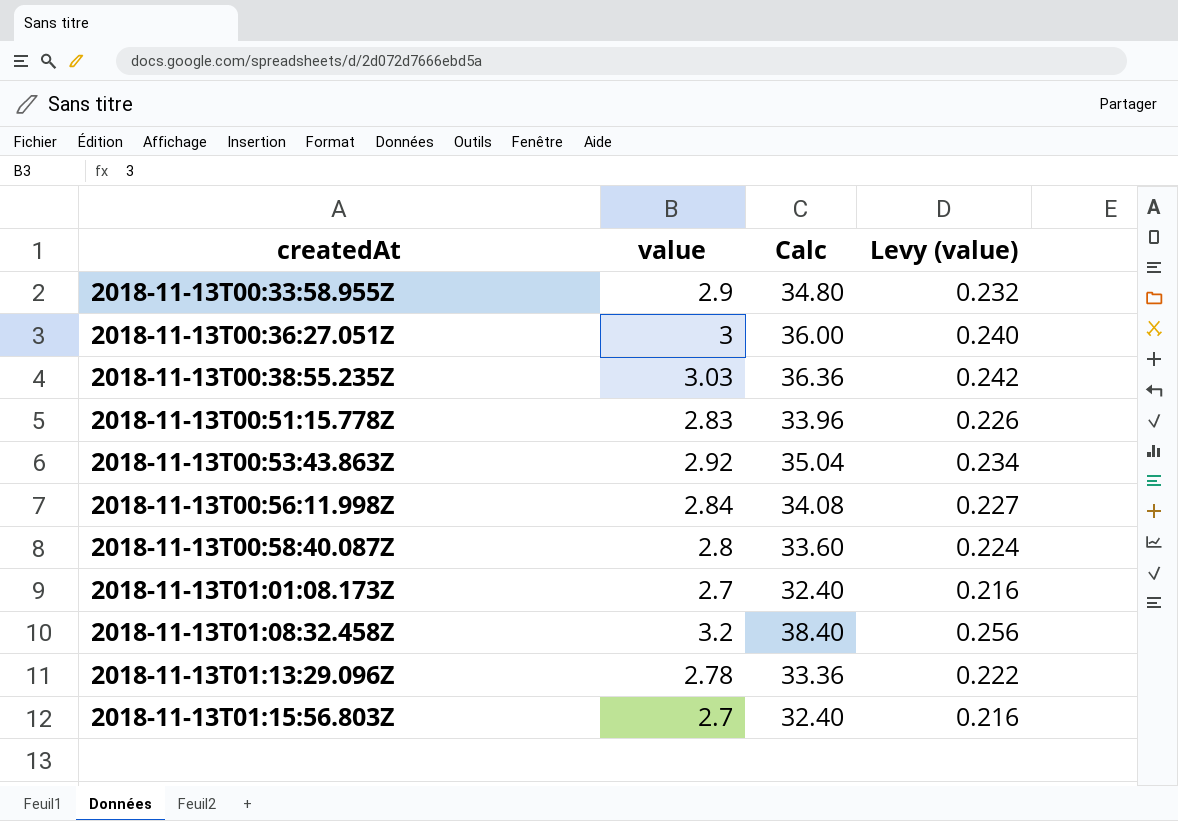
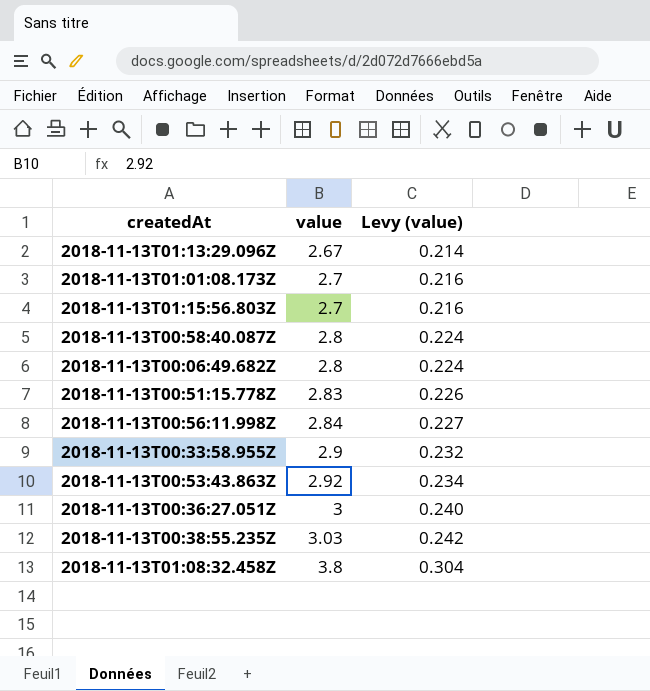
row order: createdAt ascending -> value ascending
column Calc | formula: [value] * 12 -> none
2018-11-13T01:13:29.096Z | value: 2.78 -> 2.67
2018-11-13T01:13:29.096Z | Levy (value): 0.222 -> 0.214
row 2018-11-13T00:06:49.682Z: none -> 2.8 | 0.224
2018-11-13T01:08:32.458Z | value: 3.2 -> 3.8
2018-11-13T01:08:32.458Z | Levy (value): 0.256 -> 0.304

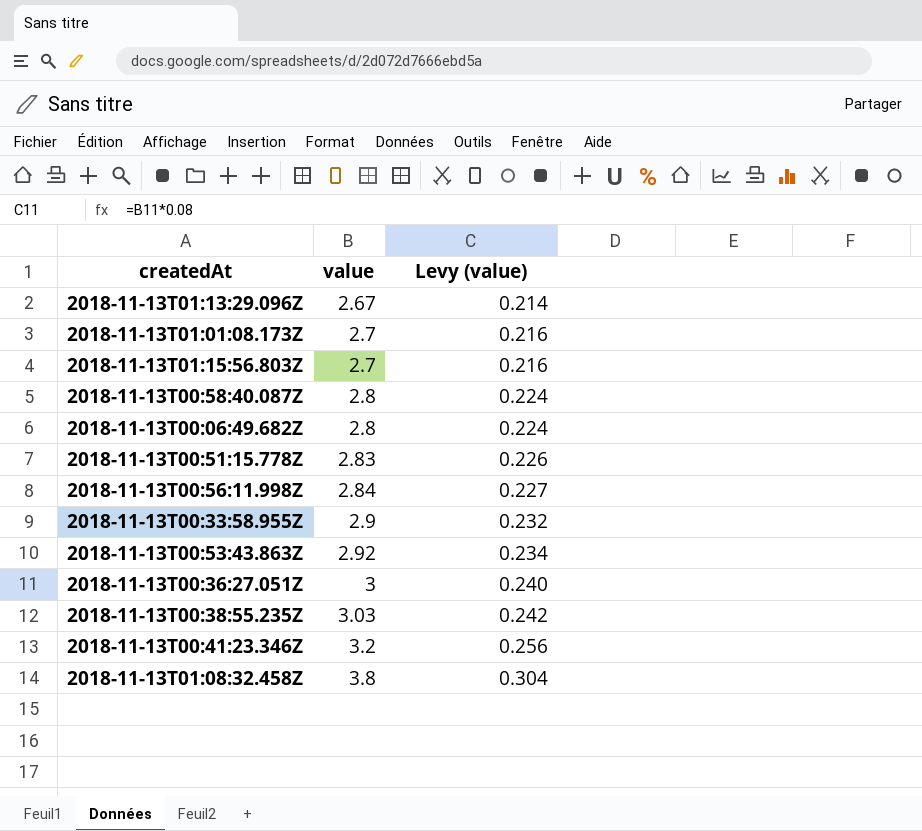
row 2018-11-13T00:41:23.346Z: none -> 3.2 | 0.256

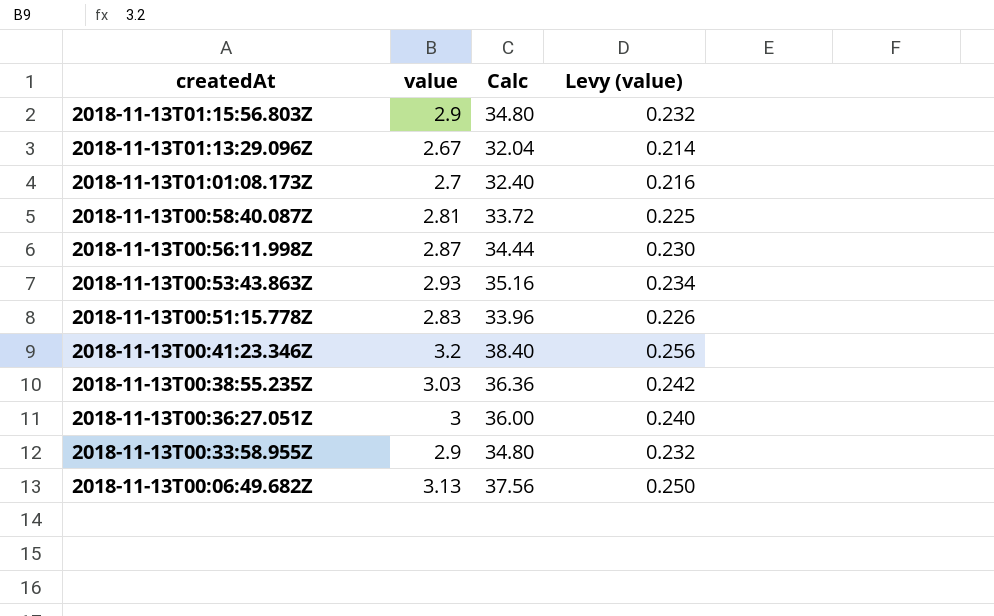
row order: value ascending -> createdAt descending
column Calc | formula: none -> [value] * 12
row 2018-11-13T01:08:32.458Z: 3.8 | 0.304 -> none
2018-11-13T01:15:56.803Z | value: 2.7 -> 2.9
2018-11-13T01:15:56.803Z | Levy (value): 0.216 -> 0.232
2018-11-13T00:58:40.087Z | value: 2.8 -> 2.81
2018-11-13T00:58:40.087Z | Levy (value): 0.224 -> 0.225
2018-11-13T00:56:11.998Z | value: 2.84 -> 2.87
2018-11-13T00:56:11.998Z | Levy (value): 0.227 -> 0.230
2018-11-13T00:53:43.863Z | value: 2.92 -> 2.93
2018-11-13T00:06:49.682Z | value: 2.8 -> 3.13
2018-11-13T00:06:49.682Z | Levy (value): 0.224 -> 0.250

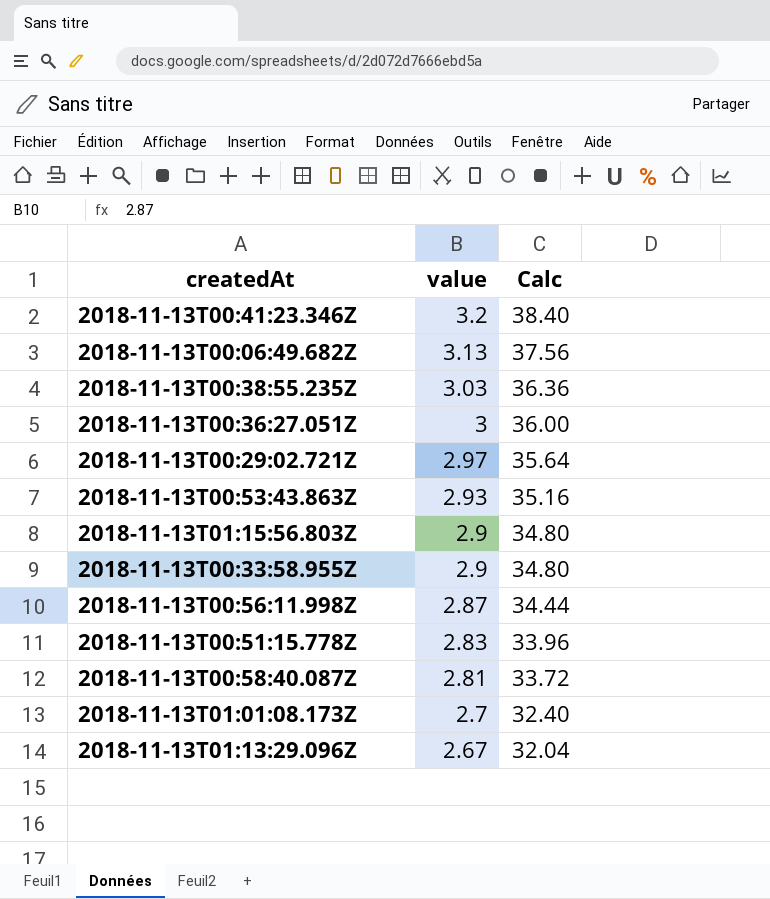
row order: createdAt descending -> value descending
column Levy (value) | formula: [value] * 0.08 -> none
row 2018-11-13T00:29:02.721Z: none -> 2.97 | 35.64

